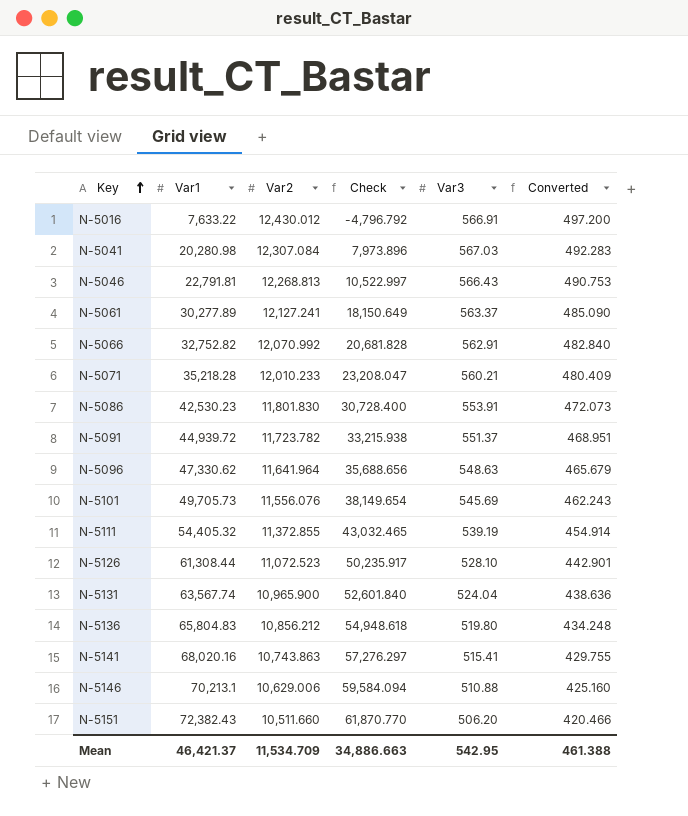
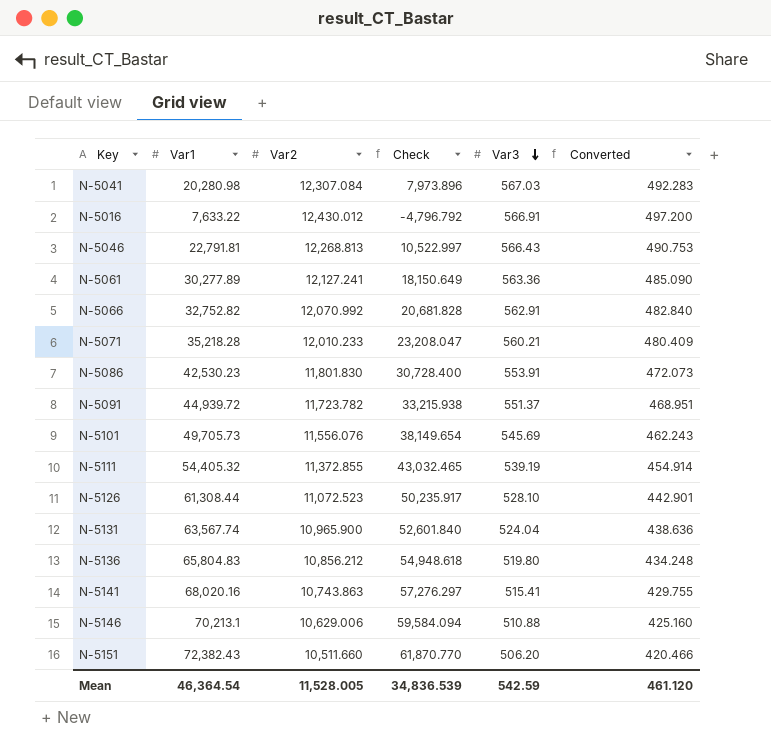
row order: Key ascending -> Var3 descending
row N-5096: 47,330.62 | 11,641.964 | 35,688.656 | 548.63 | 465.679 -> none
N-5061 | Var3: 563.37 -> 563.36
Mean | Var1: 46,421.37 -> 46,364.54
Mean | Var2: 11,534.709 -> 11,528.005
Mean | Check: 34,886.663 -> 34,836.539
Mean | Var3: 542.95 -> 542.59
Mean | Converted: 461.388 -> 461.120

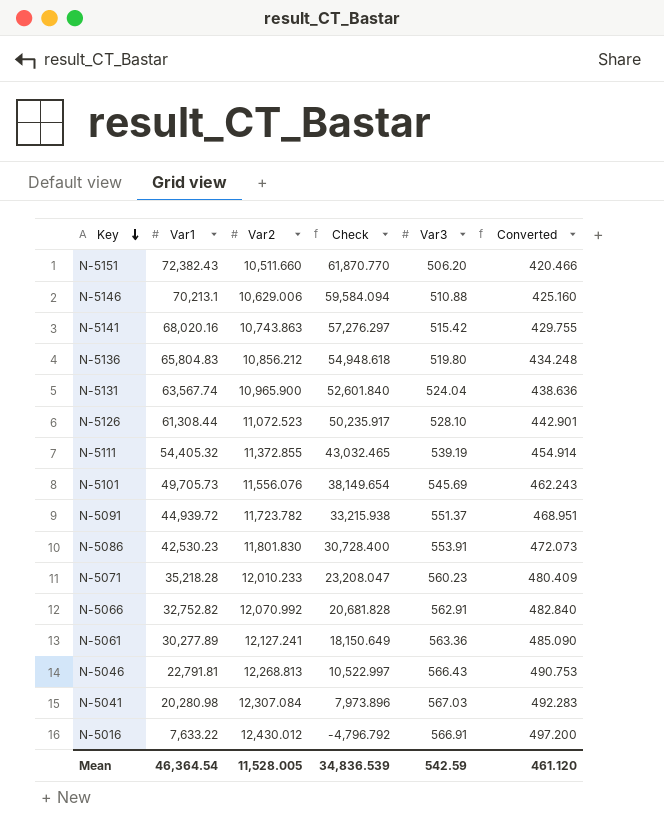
row order: Var3 descending -> Key descending
N-5141 | Var3: 515.41 -> 515.42
N-5071 | Var3: 560.21 -> 560.23

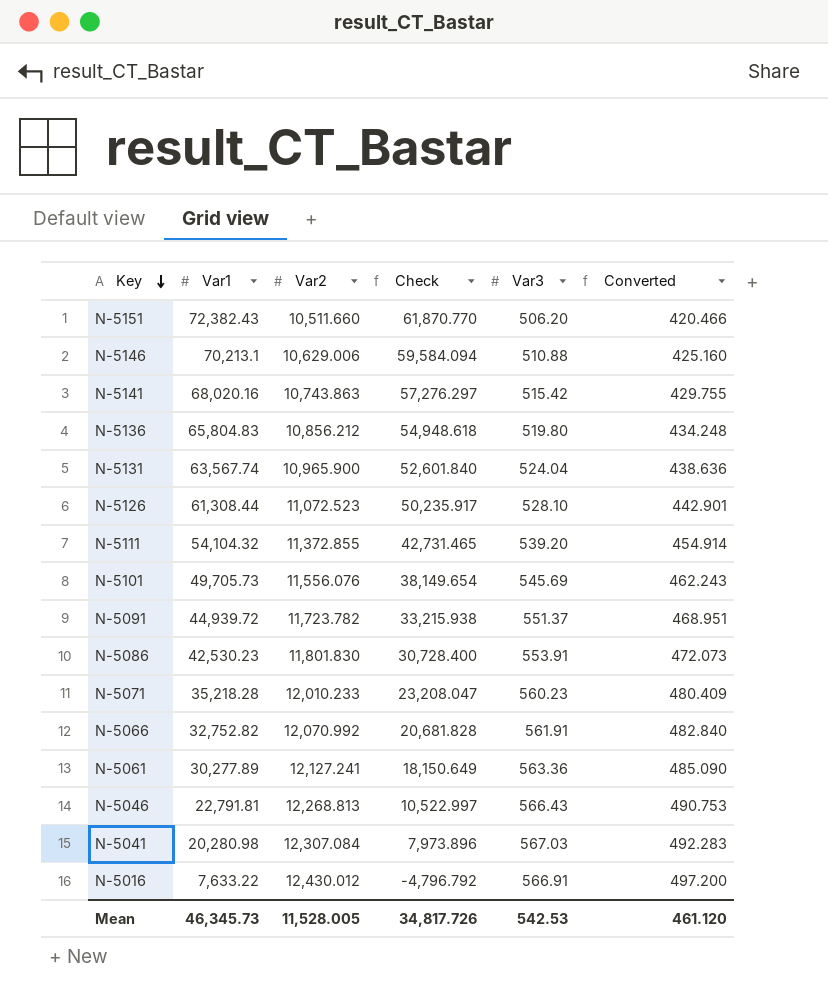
N-5111 | Var1: 54,405.32 -> 54,104.32
N-5111 | Check: 43,032.465 -> 42,731.465
N-5111 | Var3: 539.19 -> 539.20
N-5066 | Var3: 562.91 -> 561.91
Mean | Var1: 46,364.54 -> 46,345.73
Mean | Check: 34,836.539 -> 34,817.726
Mean | Var3: 542.59 -> 542.53

